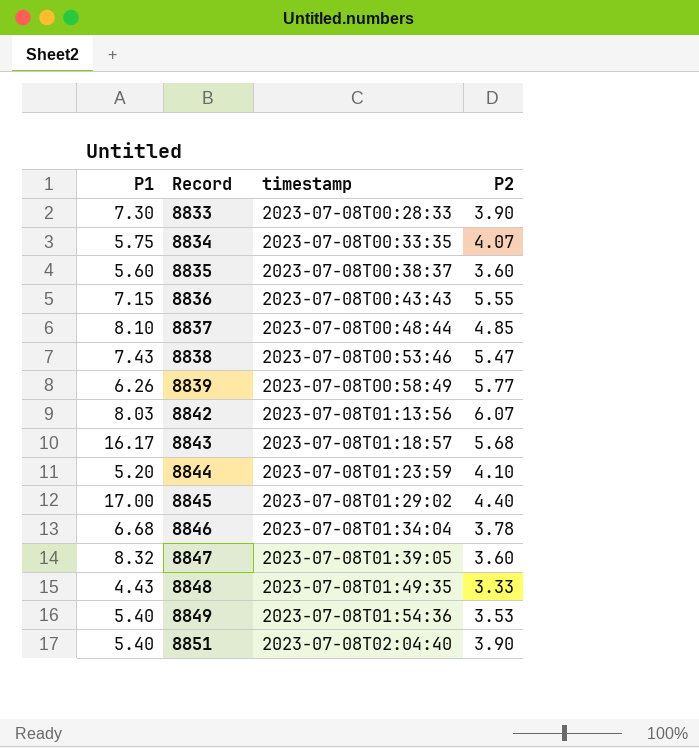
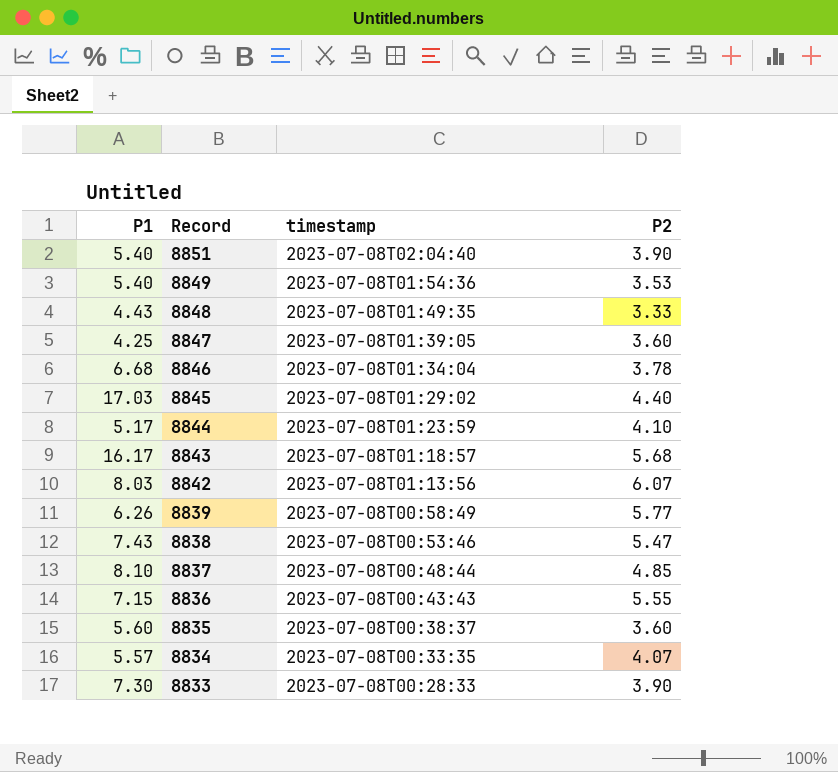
row order: Record ascending -> Record descending
8847 | P1: 8.32 -> 4.25
8845 | P1: 17.00 -> 17.03
8844 | P1: 5.20 -> 5.17
8834 | P1: 5.75 -> 5.57

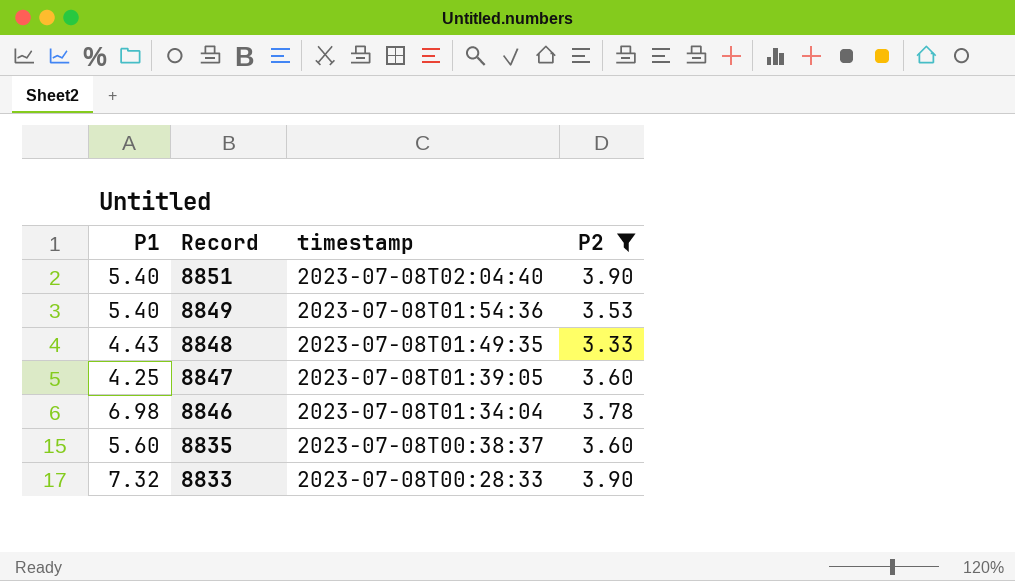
filter: none -> P2 <= 3.90
8846 | P1: 6.68 -> 6.98
8833 | P1: 7.30 -> 7.32

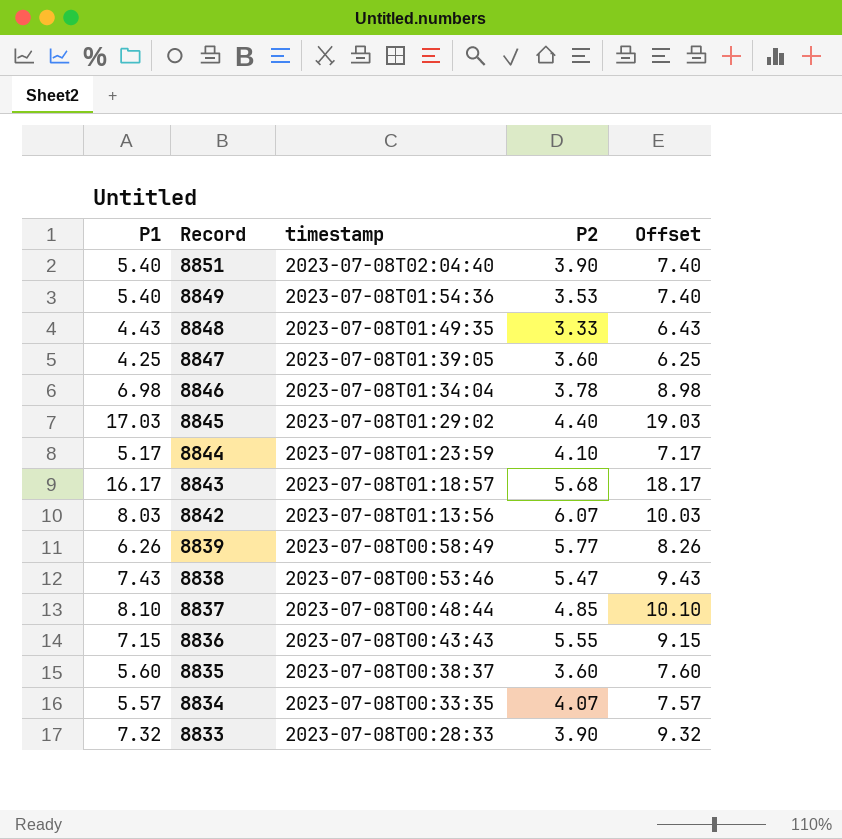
filter: P2 <= 3.90 -> none
column Offset | formula: none -> [P1] + 2

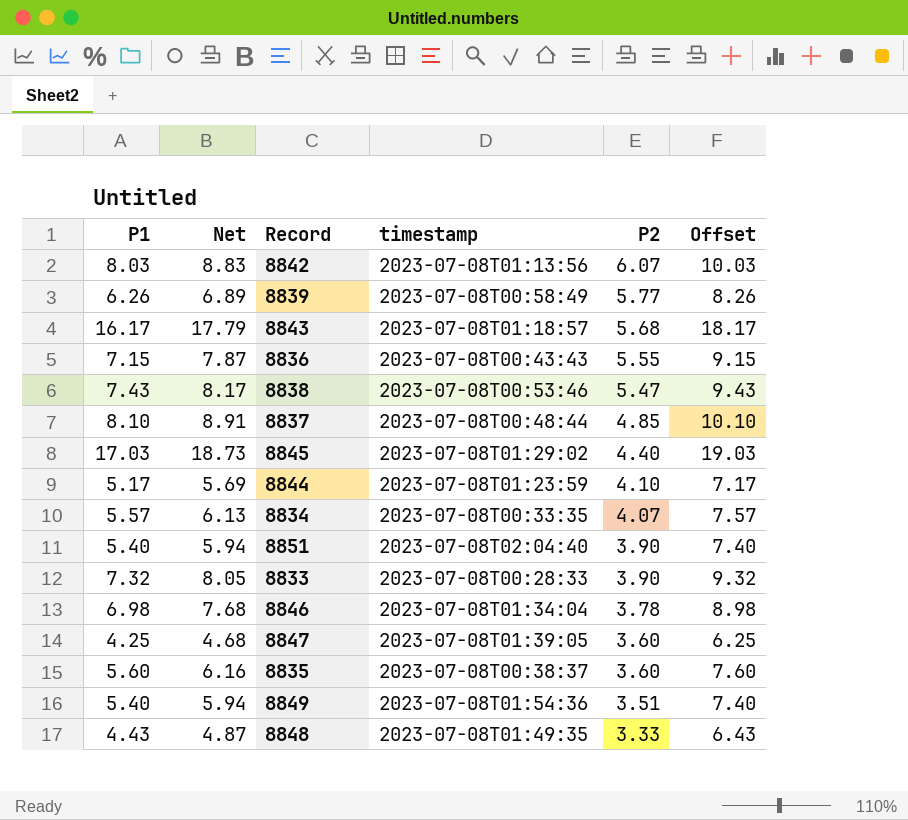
row order: Record descending -> P2 descending
column Net | formula: none -> [P1] * 1.1
8849 | P2: 3.53 -> 3.51

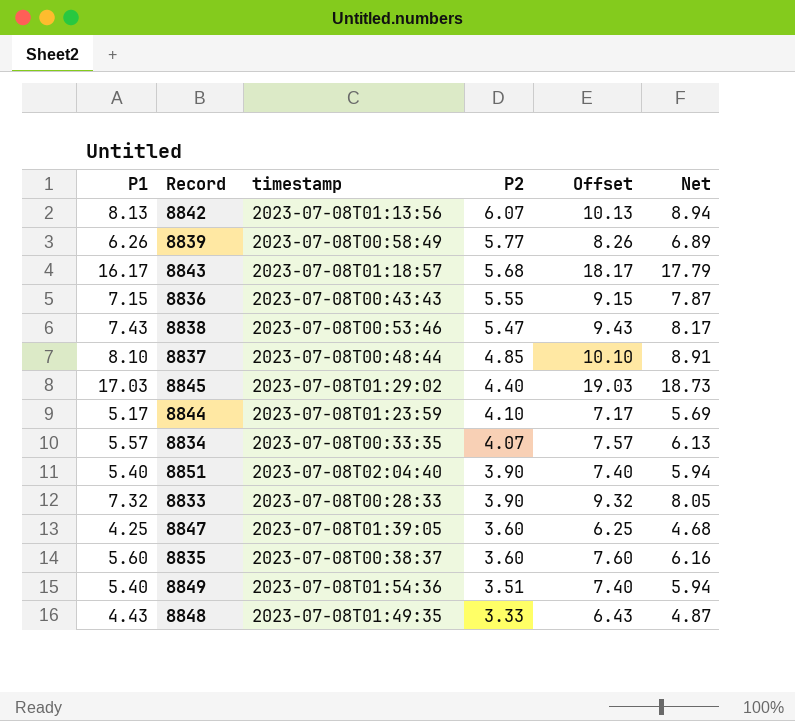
column Net | position: 2 -> 6
row 8846: 6.98 | 7.68 | 2023-07-08T01:34:04 | 3.78 | 8.98 -> none
8842 | P1: 8.03 -> 8.13
8842 | Offset: 10.03 -> 10.13
8842 | Net: 8.83 -> 8.94

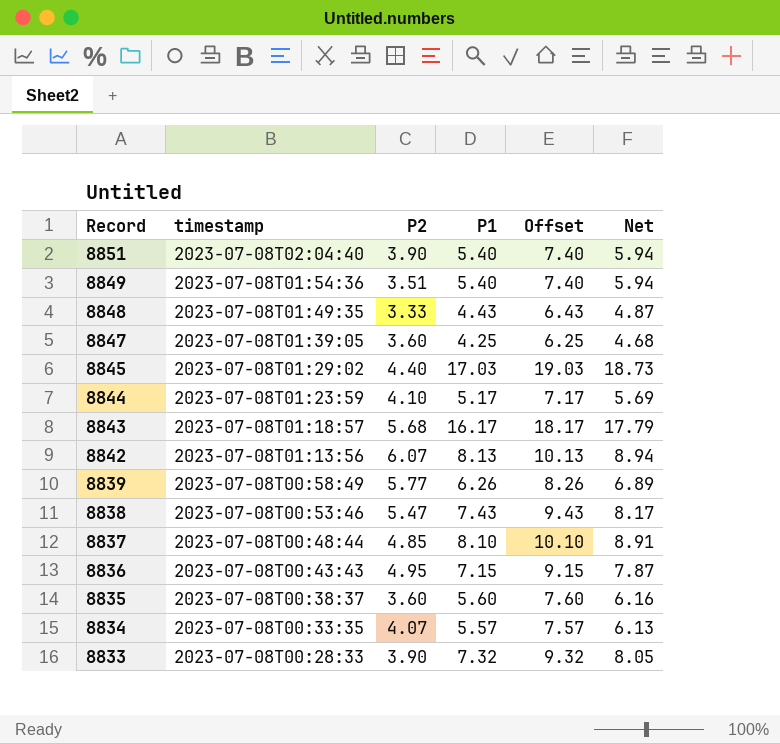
row order: P2 descending -> Record descending
column P1 | position: 1 -> 4
8836 | P2: 5.55 -> 4.95

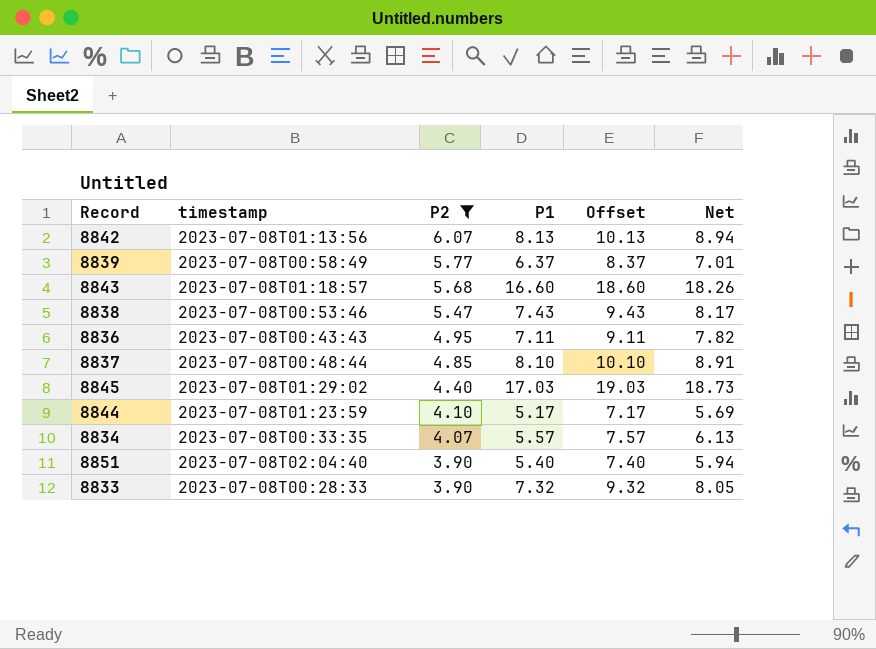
filter: none -> P2 >= 3.90
row order: Record descending -> P2 descending
8839 | P1: 6.26 -> 6.37
8839 | Offset: 8.26 -> 8.37
8839 | Net: 6.89 -> 7.01
8843 | P1: 16.17 -> 16.60
8843 | Offset: 18.17 -> 18.60
8843 | Net: 17.79 -> 18.26
8836 | P1: 7.15 -> 7.11
8836 | Offset: 9.15 -> 9.11
8836 | Net: 7.87 -> 7.82

